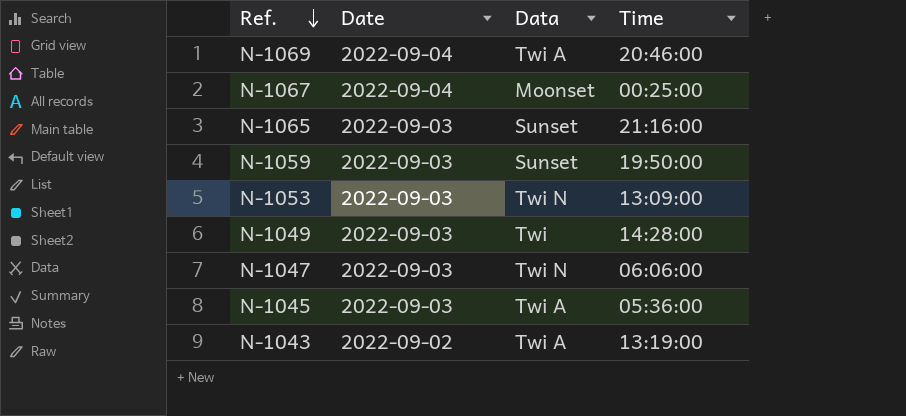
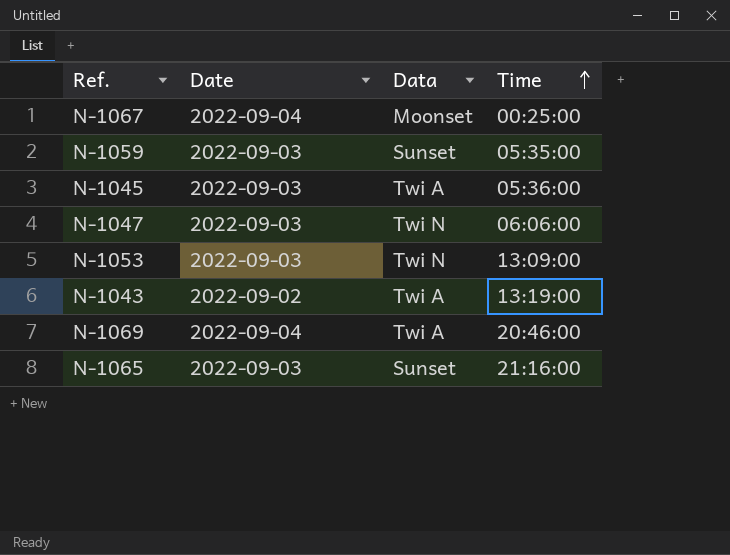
row order: Ref. descending -> Time ascending
row N-1049: 2022-09-03 | Twi | 14:28:00 -> none
N-1059 | Time: 19:50:00 -> 05:35:00

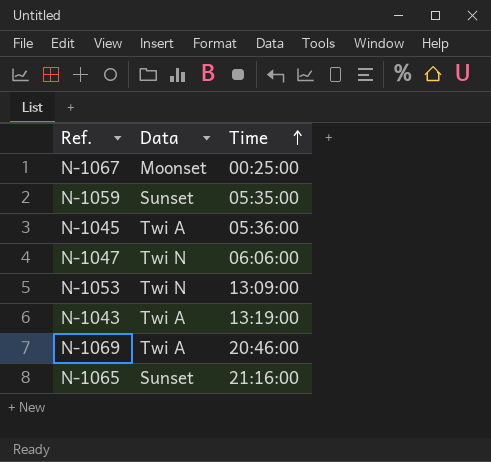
column Date | position: 2 -> none

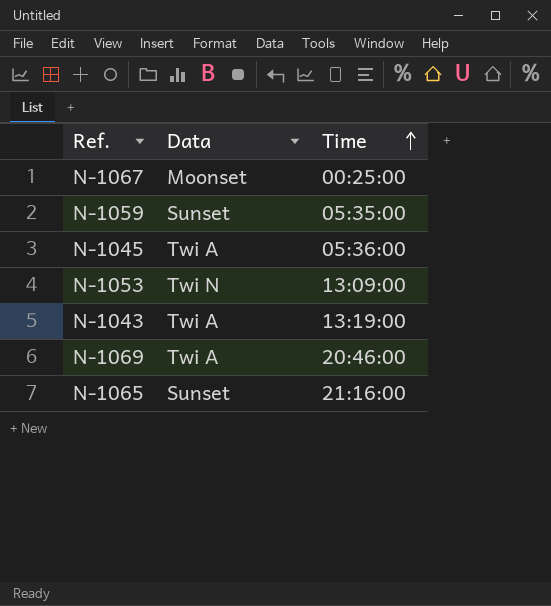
row N-1047: Twi N | 06:06:00 -> none

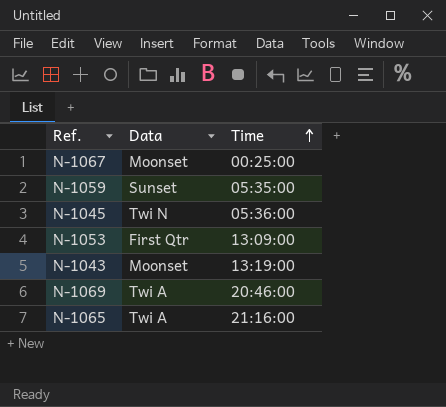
N-1045 | Data: Twi A -> Twi N
N-1053 | Data: Twi N -> First Qtr
N-1043 | Data: Twi A -> Moonset
N-1065 | Data: Sunset -> Twi A

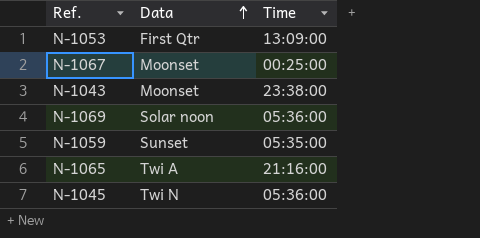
row order: Time ascending -> Data ascending
N-1043 | Time: 13:19:00 -> 23:38:00
N-1069 | Data: Twi A -> Solar noon
N-1069 | Time: 20:46:00 -> 05:36:00

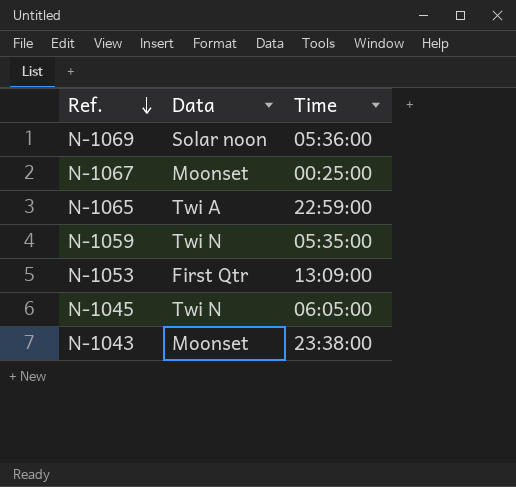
row order: Data ascending -> Ref. descending
N-1065 | Time: 21:16:00 -> 22:59:00
N-1059 | Data: Sunset -> Twi N
N-1045 | Time: 05:36:00 -> 06:05:00

